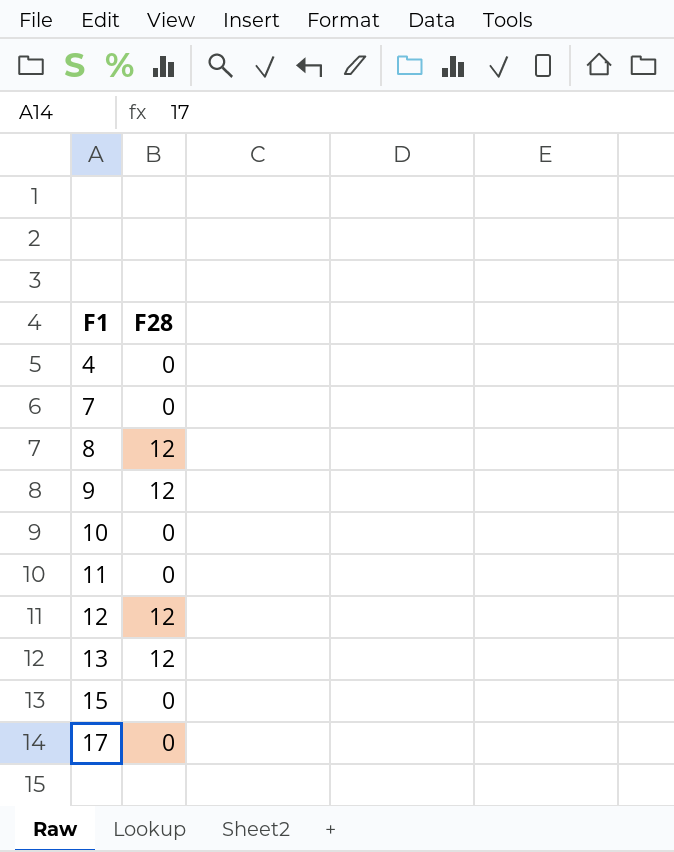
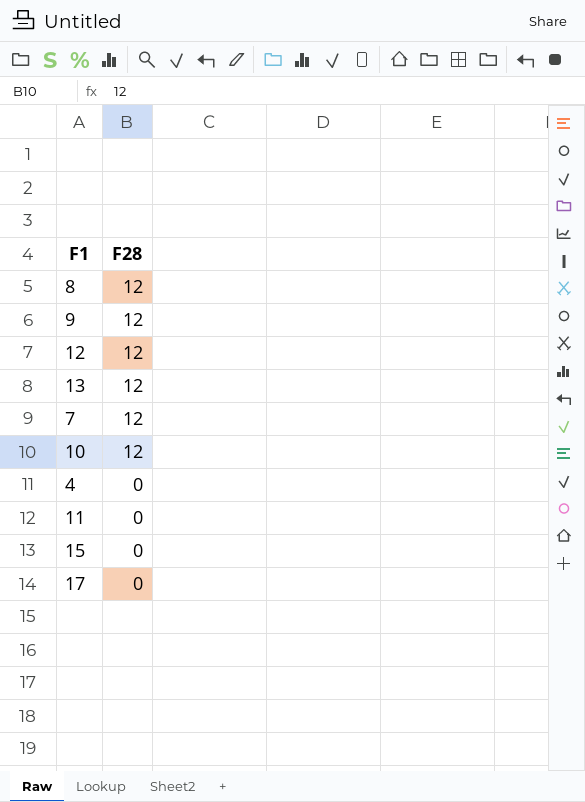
row order: F1 ascending -> F28 descending
7 | F28: 0 -> 12
10 | F28: 0 -> 12

